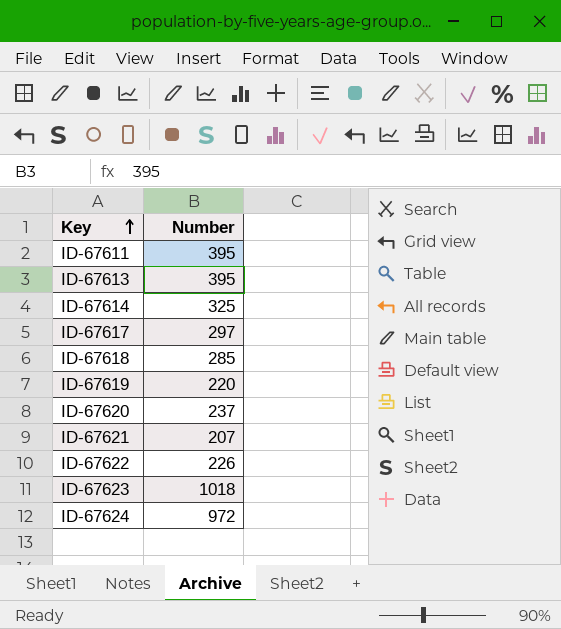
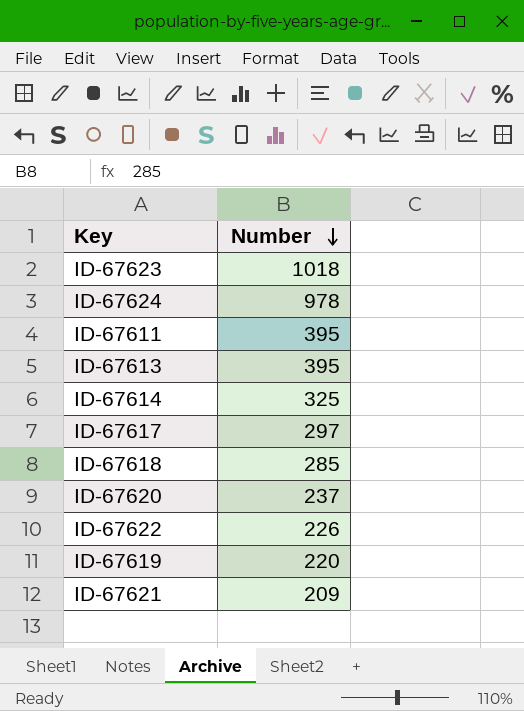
row order: Key ascending -> Number descending
ID-67624 | Number: 972 -> 978
ID-67621 | Number: 207 -> 209

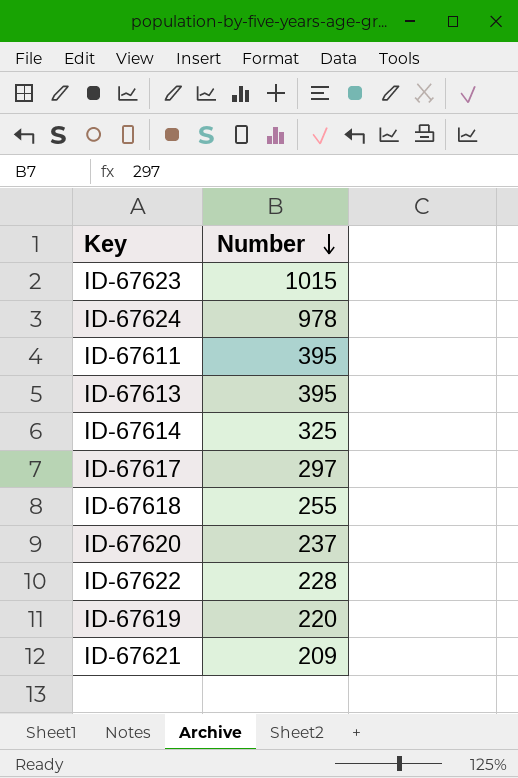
ID-67623 | Number: 1018 -> 1015
ID-67618 | Number: 285 -> 255
ID-67622 | Number: 226 -> 228

